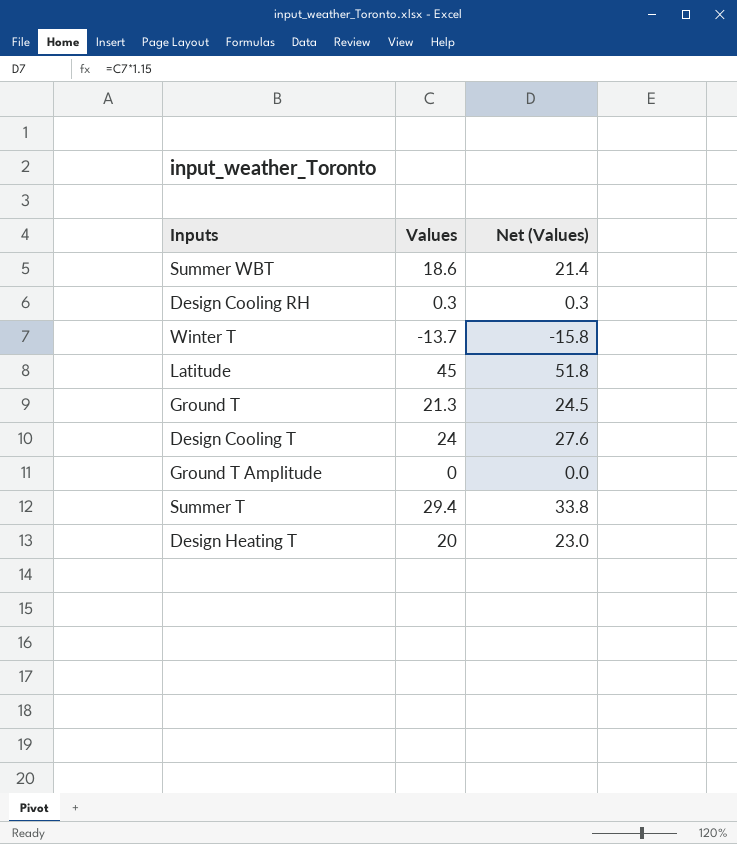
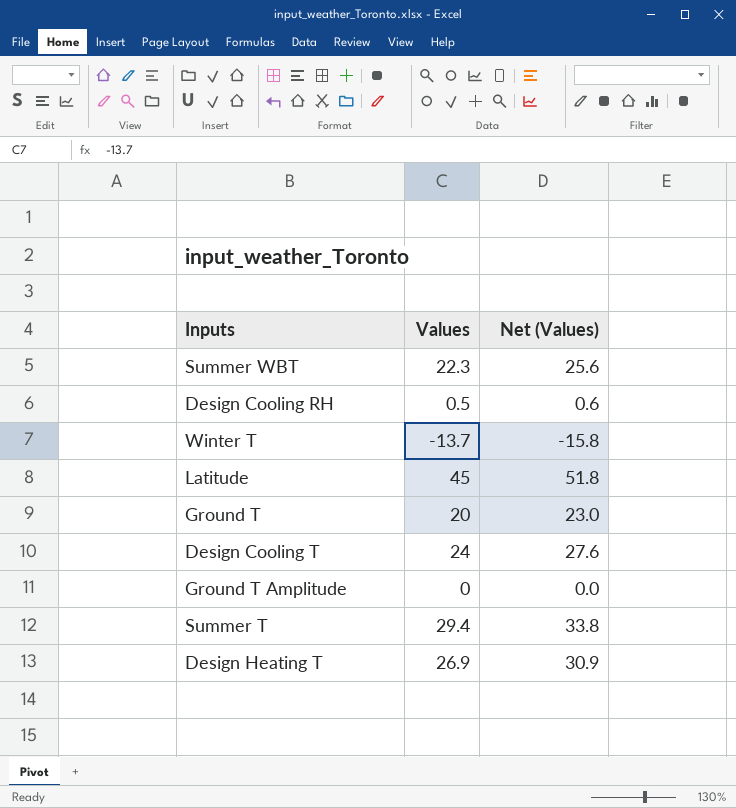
Summer WBT | Values: 18.6 -> 22.3
Summer WBT | Net (Values): 21.4 -> 25.6
Design Cooling RH | Values: 0.3 -> 0.5
Design Cooling RH | Net (Values): 0.3 -> 0.6
Ground T | Values: 21.3 -> 20
Ground T | Net (Values): 24.5 -> 23.0
Design Heating T | Values: 20 -> 26.9
Design Heating T | Net (Values): 23.0 -> 30.9

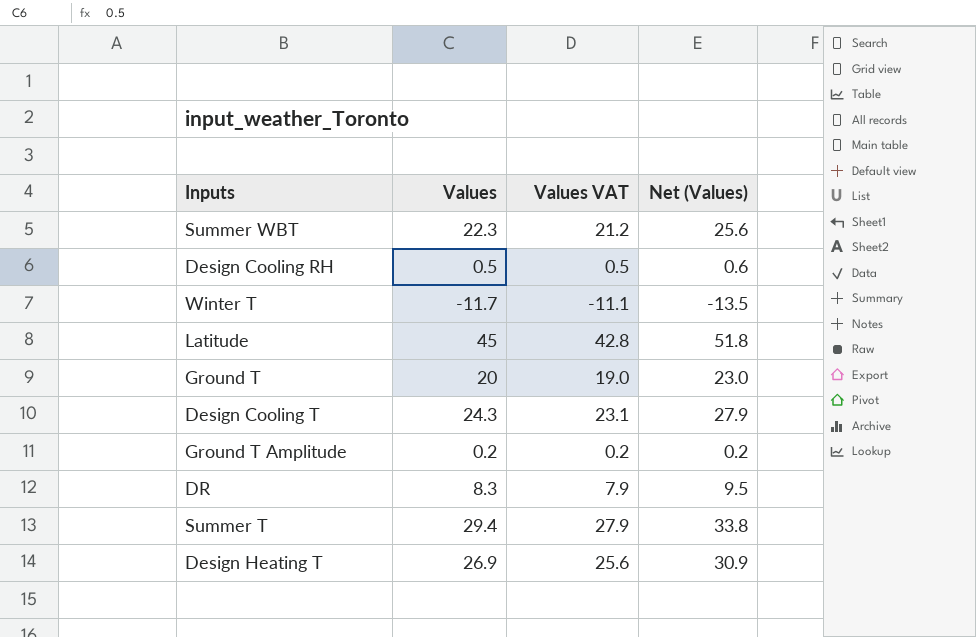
column Values VAT | formula: none -> [Values] * 0.95
Winter T | Values: -13.7 -> -11.7
Winter T | Net (Values): -15.8 -> -13.5
Design Cooling T | Values: 24 -> 24.3
Design Cooling T | Net (Values): 27.6 -> 27.9
Ground T Amplitude | Values: 0 -> 0.2
Ground T Amplitude | Net (Values): 0.0 -> 0.2
row DR: none -> 8.3 | 7.9 | 9.5

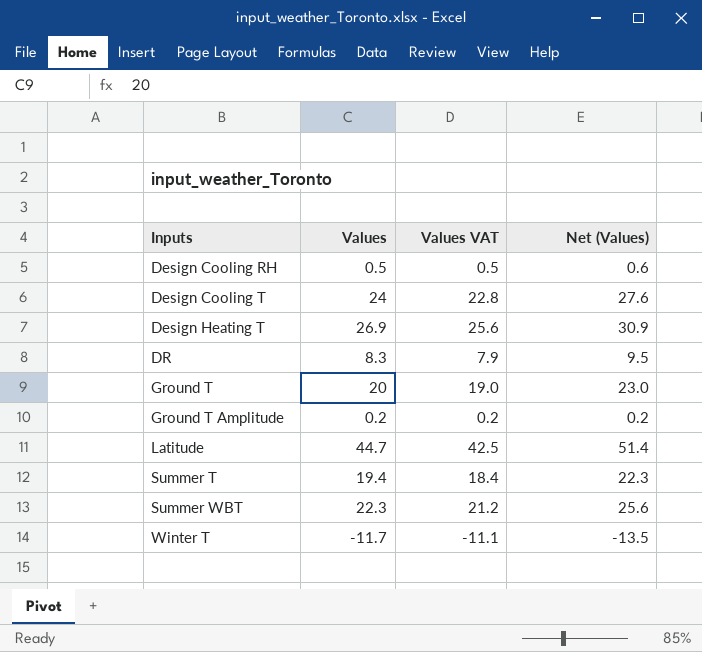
row order: none -> Inputs ascending
Design Cooling T | Values: 24.3 -> 24
Design Cooling T | Values VAT: 23.1 -> 22.8
Design Cooling T | Net (Values): 27.9 -> 27.6
Latitude | Values: 45 -> 44.7
Latitude | Values VAT: 42.8 -> 42.5
Latitude | Net (Values): 51.8 -> 51.4
Summer T | Values: 29.4 -> 19.4
Summer T | Values VAT: 27.9 -> 18.4
Summer T | Net (Values): 33.8 -> 22.3

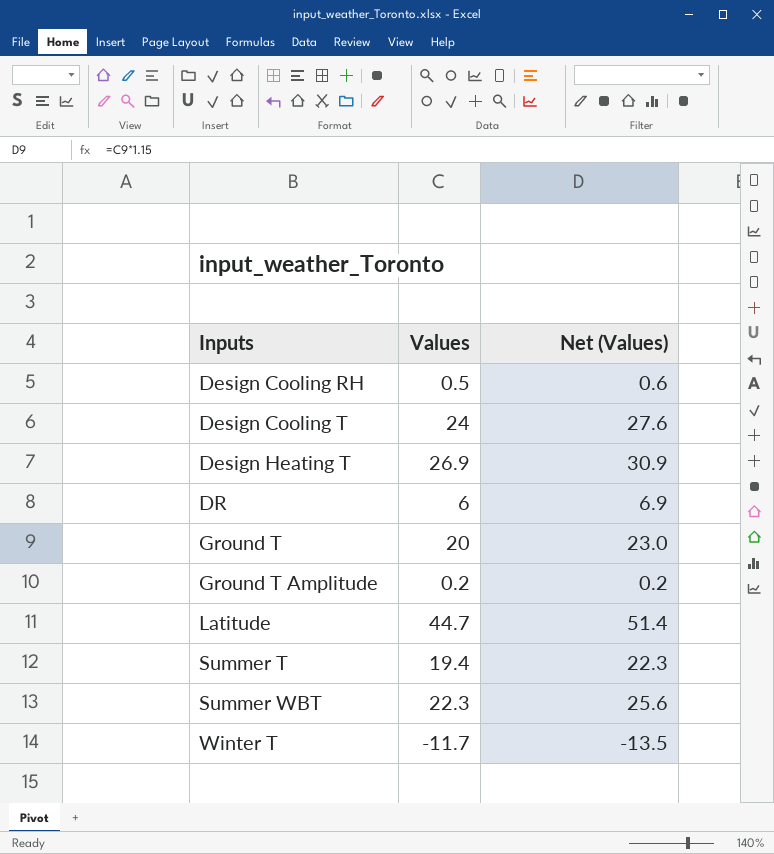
column Values VAT | formula: [Values] * 0.95 -> none
DR | Values: 8.3 -> 6
DR | Net (Values): 9.5 -> 6.9

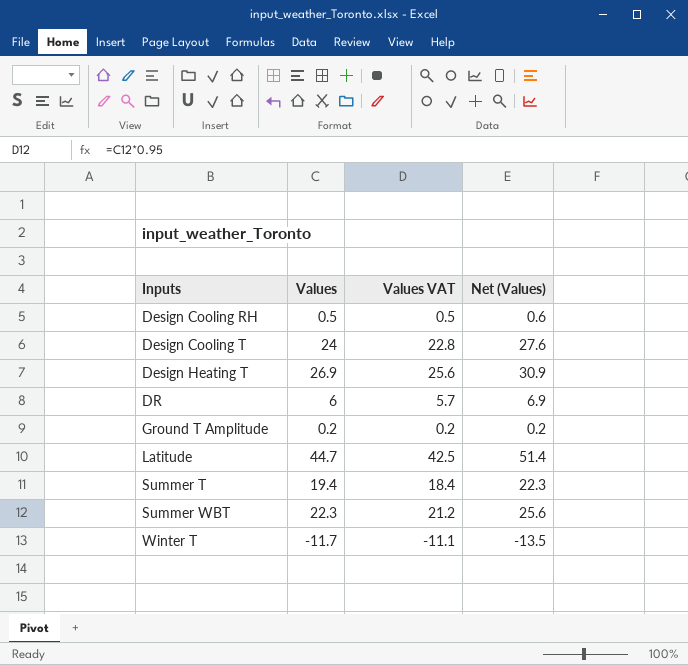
column Values VAT | formula: none -> [Values] * 0.95
row Ground T: 20 | 23.0 -> none

